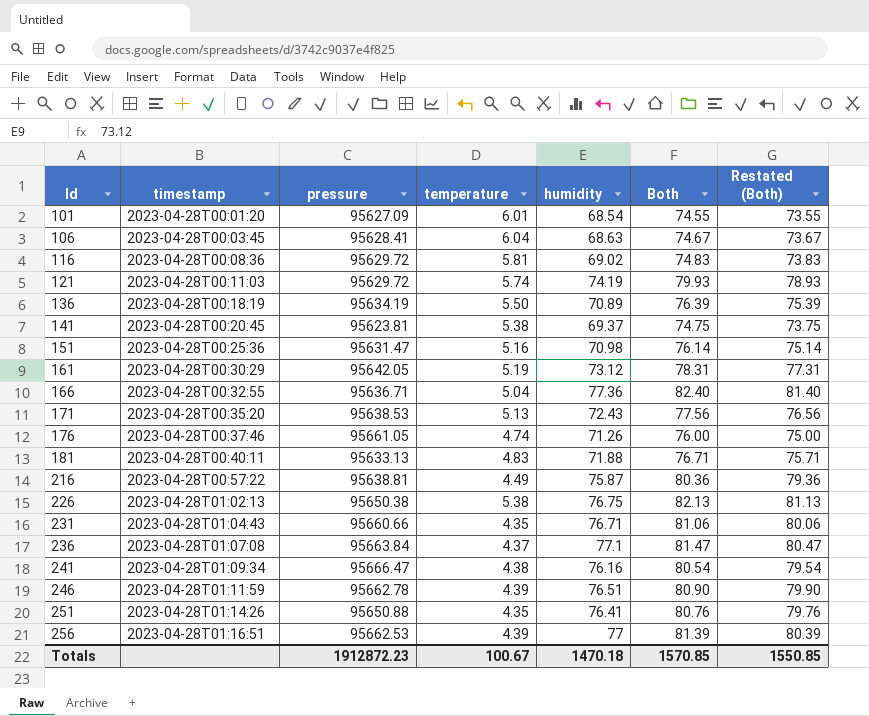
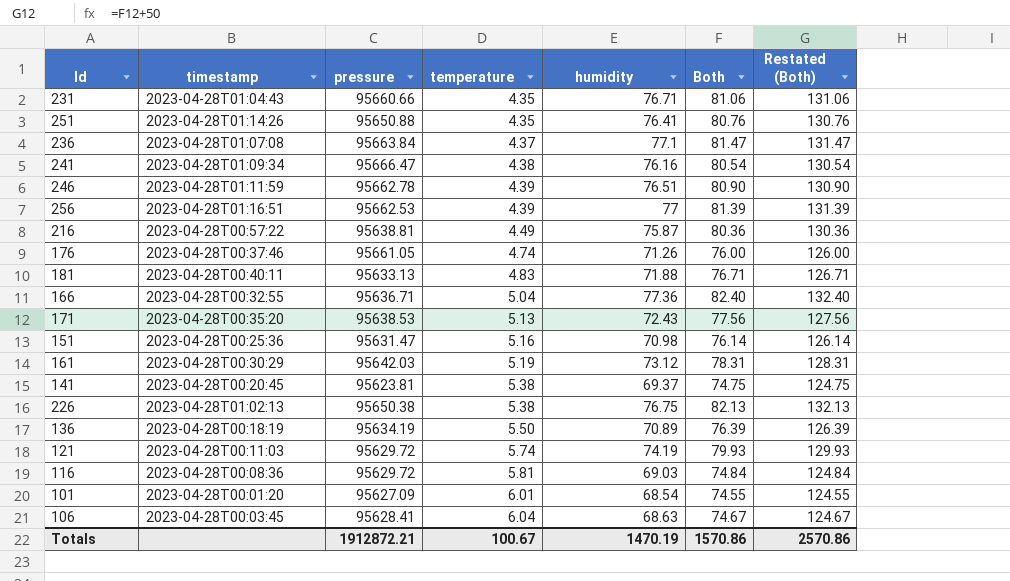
row order: Id ascending -> temperature ascending
column Restated (Both) | formula: [Both] - 1 -> [Both] + 50
161 | pressure: 95642.05 -> 95642.03
116 | humidity: 69.02 -> 69.03
116 | Both: 74.83 -> 74.84
Totals | pressure: 1912872.23 -> 1912872.21
Totals | humidity: 1470.18 -> 1470.19
Totals | Both: 1570.85 -> 1570.86
Totals | Restated (Both): 1550.85 -> 2570.86

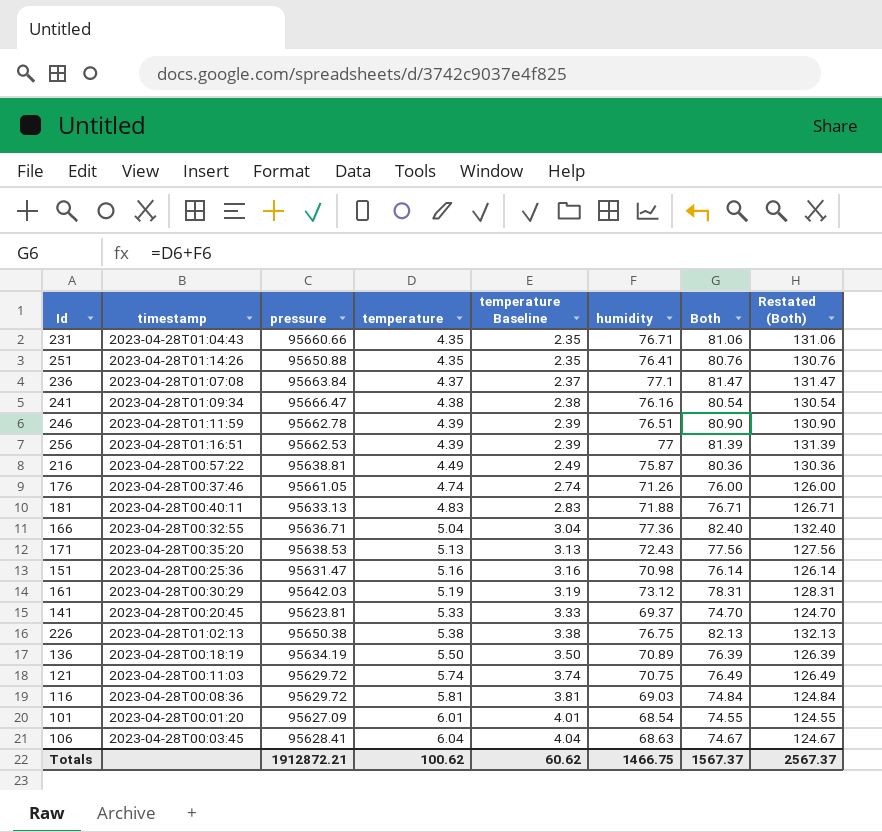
column temperature Baseline | formula: none -> [temperature] - 2
141 | temperature: 5.38 -> 5.33
141 | Both: 74.75 -> 74.70
141 | Restated (Both): 124.75 -> 124.70
121 | humidity: 74.19 -> 70.75
121 | Both: 79.93 -> 76.49
121 | Restated (Both): 129.93 -> 126.49
Totals | temperature: 100.67 -> 100.62
Totals | humidity: 1470.19 -> 1466.75
Totals | Both: 1570.86 -> 1567.37
Totals | Restated (Both): 2570.86 -> 2567.37

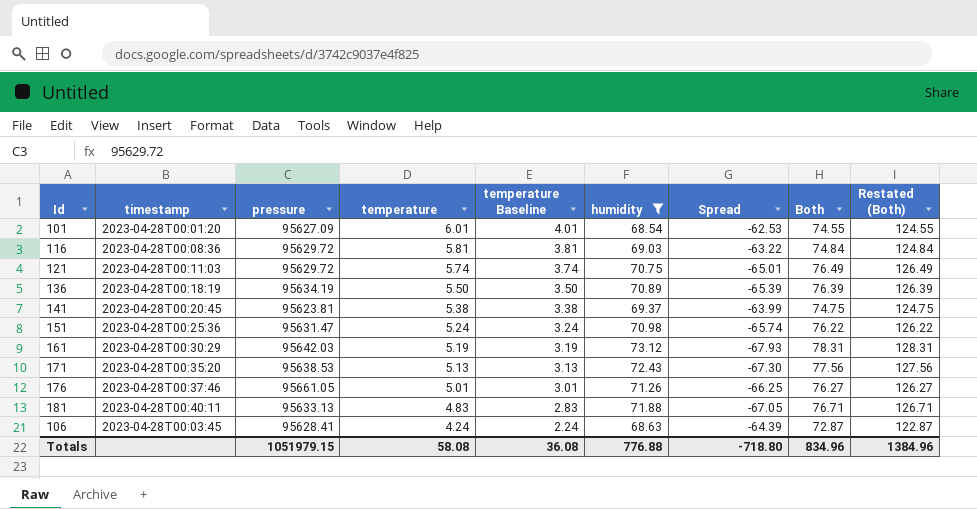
filter: none -> humidity <= 73.12
row order: temperature ascending -> temperature descending
column Spread | formula: none -> [temperature] - [humidity]
141 | temperature: 5.33 -> 5.38
141 | temperature Baseline: 3.33 -> 3.38
141 | Both: 74.70 -> 74.75
141 | Restated (Both): 124.70 -> 124.75
151 | temperature: 5.16 -> 5.24
151 | temperature Baseline: 3.16 -> 3.24
151 | Both: 76.14 -> 76.22
151 | Restated (Both): 126.14 -> 126.22
176 | temperature: 4.74 -> 5.01
176 | temperature Baseline: 2.74 -> 3.01
176 | Both: 76.00 -> 76.27
176 | Restated (Both): 126.00 -> 126.27
106 | temperature: 6.04 -> 4.24
106 | temperature Baseline: 4.04 -> 2.24
106 | Both: 74.67 -> 72.87
106 | Restated (Both): 124.67 -> 122.87
Totals | pressure: 1912872.21 -> 1051979.15
Totals | temperature: 100.62 -> 58.08
Totals | temperature Baseline: 60.62 -> 36.08
Totals | humidity: 1466.75 -> 776.88
Totals | Both: 1567.37 -> 834.96
Totals | Restated (Both): 2567.37 -> 1384.96

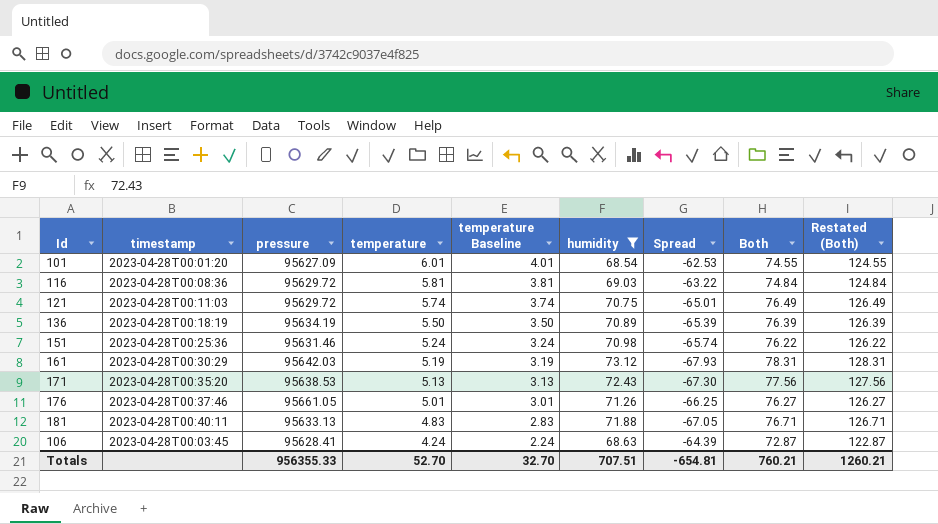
row 141: 2023-04-28T00:20:45 | 95623.81 | 5.38 | 3.38 | 69.37 | -63.99 | 74.75 | 124.75 -> none
151 | pressure: 95631.47 -> 95631.46
Totals | pressure: 1051979.15 -> 956355.33
Totals | temperature: 58.08 -> 52.70
Totals | temperature Baseline: 36.08 -> 32.70
Totals | humidity: 776.88 -> 707.51
Totals | Spread: -718.80 -> -654.81
Totals | Both: 834.96 -> 760.21
Totals | Restated (Both): 1384.96 -> 1260.21

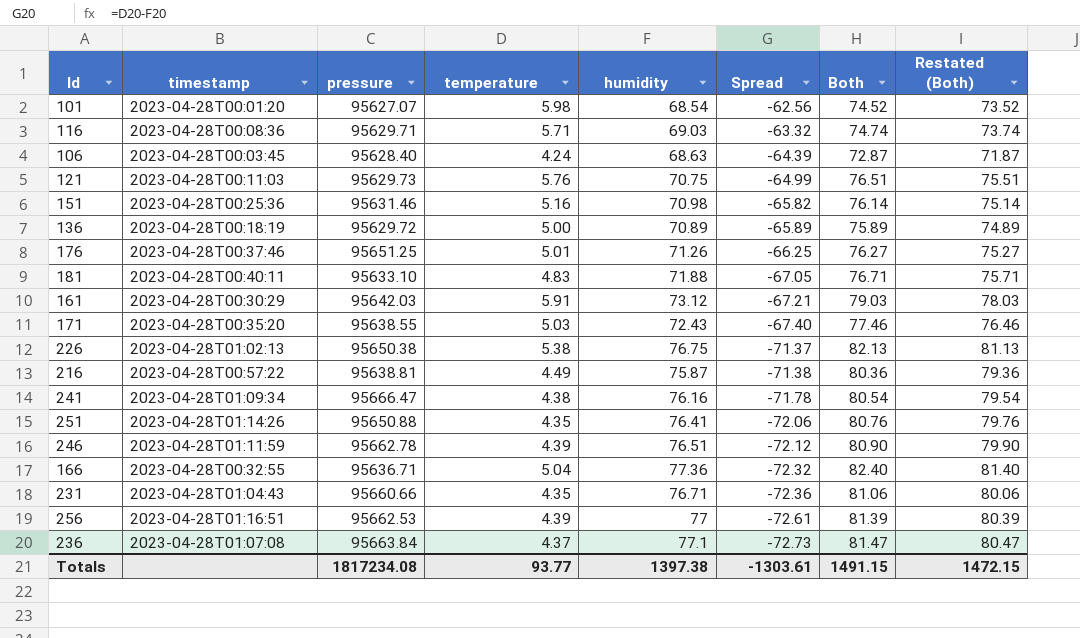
filter: humidity <= 73.12 -> none
row order: temperature descending -> Spread descending
column temperature Baseline | formula: [temperature] - 2 -> none
column Restated (Both) | formula: [Both] + 50 -> [Both] - 1
101 | pressure: 95627.09 -> 95627.07
101 | temperature: 6.01 -> 5.98
101 | Spread: -62.53 -> -62.56
101 | Both: 74.55 -> 74.52
116 | pressure: 95629.72 -> 95629.71
116 | temperature: 5.81 -> 5.71
116 | Spread: -63.22 -> -63.32
116 | Both: 74.84 -> 74.74
106 | pressure: 95628.41 -> 95628.40
121 | pressure: 95629.72 -> 95629.73
121 | temperature: 5.74 -> 5.76
121 | Spread: -65.01 -> -64.99
121 | Both: 76.49 -> 76.51
151 | temperature: 5.24 -> 5.16
151 | Spread: -65.74 -> -65.82
151 | Both: 76.22 -> 76.14
136 | pressure: 95634.19 -> 95629.72
136 | temperature: 5.50 -> 5.00
136 | Spread: -65.39 -> -65.89
136 | Both: 76.39 -> 75.89
176 | pressure: 95661.05 -> 95651.25
181 | pressure: 95633.13 -> 95633.10
161 | temperature: 5.19 -> 5.91
161 | Spread: -67.93 -> -67.21
161 | Both: 78.31 -> 79.03
171 | pressure: 95638.53 -> 95638.55
171 | temperature: 5.13 -> 5.03
171 | Spread: -67.30 -> -67.40
171 | Both: 77.56 -> 77.46
Totals | pressure: 956355.33 -> 1817234.08
Totals | temperature: 52.70 -> 93.77
Totals | humidity: 707.51 -> 1397.38
Totals | Spread: -654.81 -> -1303.61
Totals | Both: 760.21 -> 1491.15
Totals | Restated (Both): 1260.21 -> 1472.15

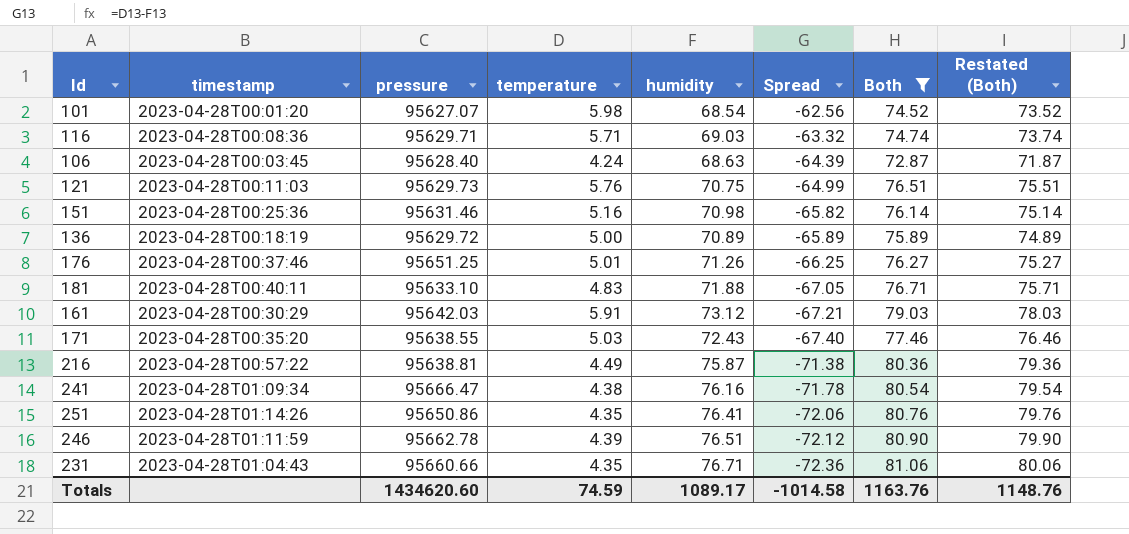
filter: none -> Both <= 81.06
251 | pressure: 95650.88 -> 95650.86
Totals | pressure: 1817234.08 -> 1434620.60
Totals | temperature: 93.77 -> 74.59
Totals | humidity: 1397.38 -> 1089.17
Totals | Spread: -1303.61 -> -1014.58
Totals | Both: 1491.15 -> 1163.76
Totals | Restated (Both): 1472.15 -> 1148.76

